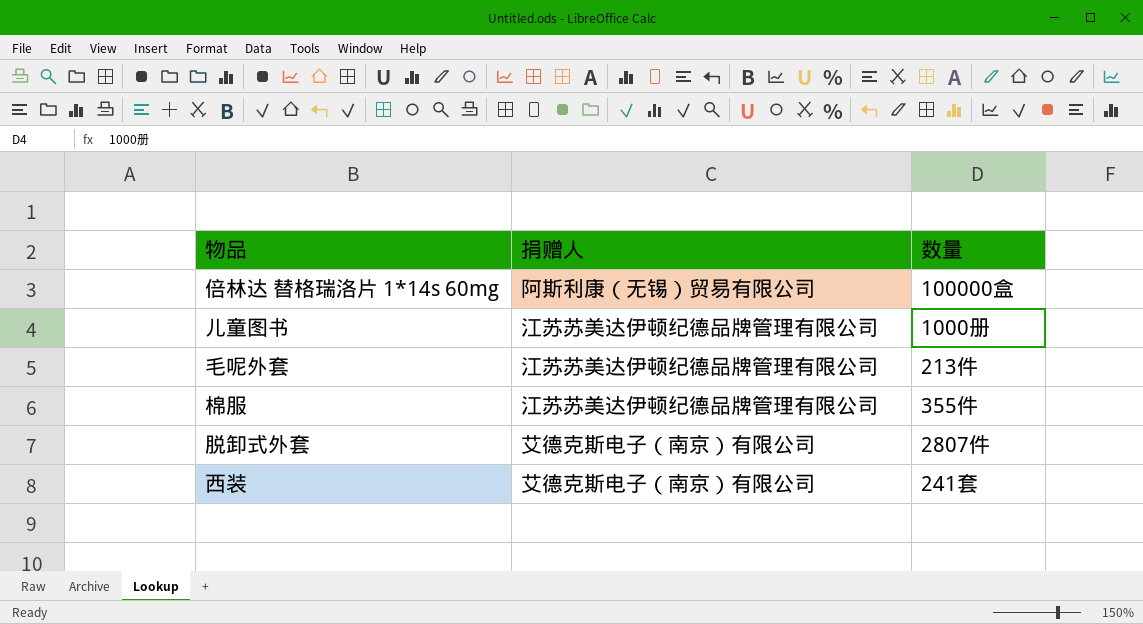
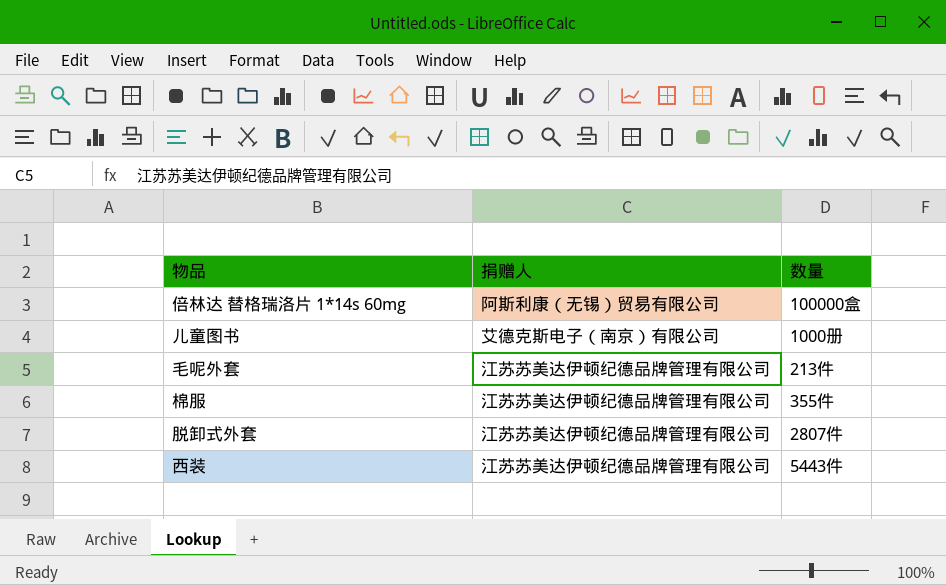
儿童图书 | 捐赠人: 江苏苏美达伊顿纪德品牌管理有限公司 -> 艾德克斯电子（南京）有限公司
脱卸式外套 | 捐赠人: 艾德克斯电子（南京）有限公司 -> 江苏苏美达伊顿纪德品牌管理有限公司
西装 | 捐赠人: 艾德克斯电子（南京）有限公司 -> 江苏苏美达伊顿纪德品牌管理有限公司
西装 | 数量: 241套 -> 5443件

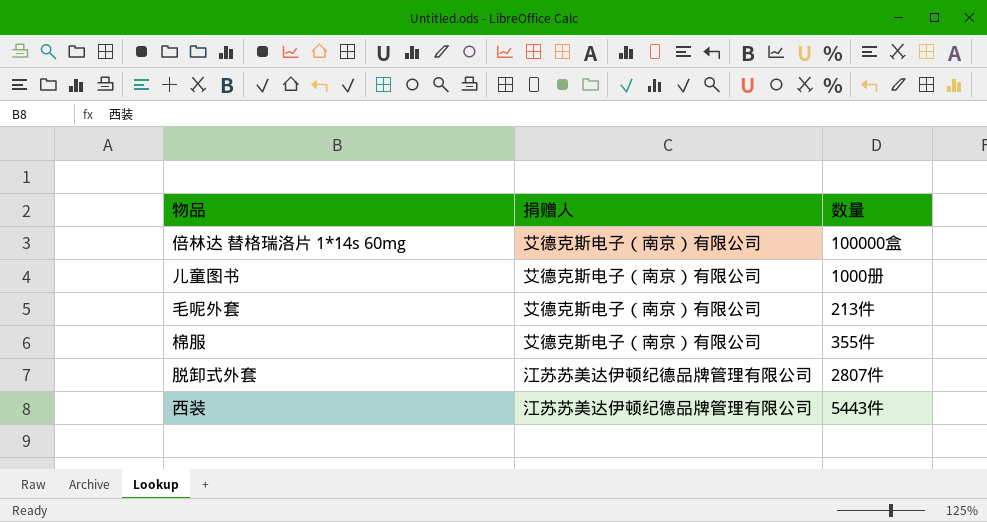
倍林达 替格瑞洛片 1*14s 60mg | 捐赠人: 阿斯利康（无锡）贸易有限公司 -> 艾德克斯电子（南京）有限公司
毛呢外套 | 捐赠人: 江苏苏美达伊顿纪德品牌管理有限公司 -> 艾德克斯电子（南京）有限公司
棉服 | 捐赠人: 江苏苏美达伊顿纪德品牌管理有限公司 -> 艾德克斯电子（南京）有限公司

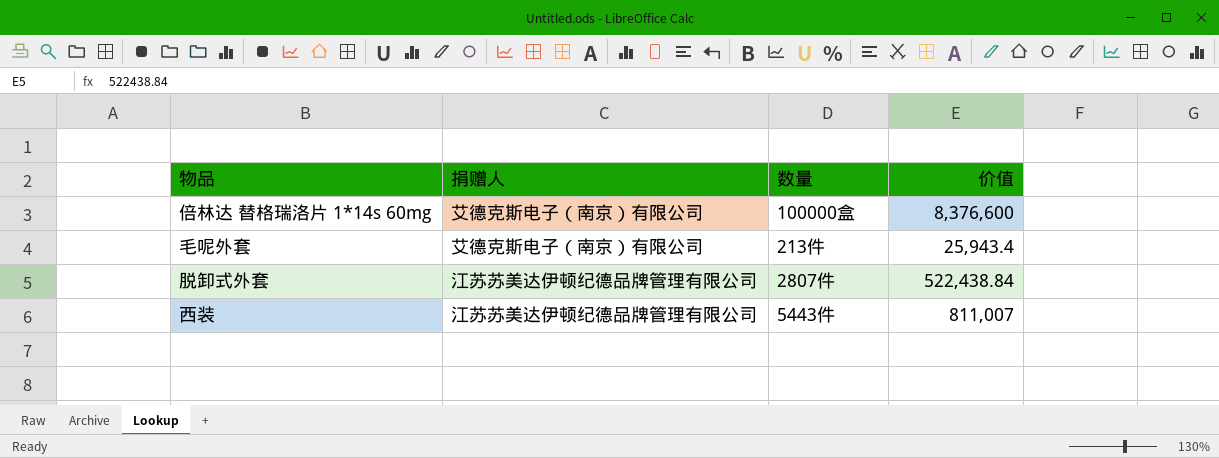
column 价值 | position: none -> 4
row 儿童图书: 艾德克斯电子（南京）有限公司 | 1000册 -> none
row 棉服: 艾德克斯电子（南京）有限公司 | 355件 -> none

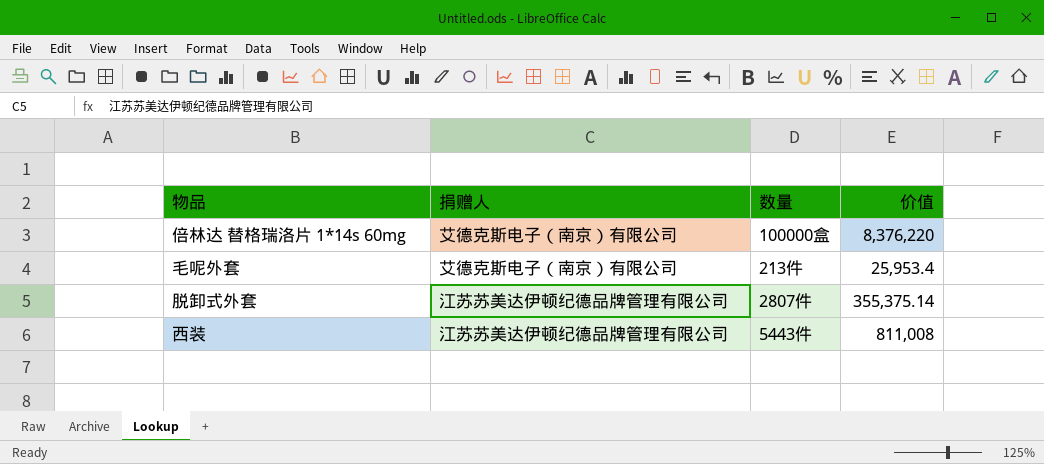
倍林达 替格瑞洛片 1*14s 60mg | 价值: 8,376,600 -> 8,376,220
毛呢外套 | 价值: 25,943.4 -> 25,953.4
脱卸式外套 | 价值: 522,438.84 -> 355,375.14
西装 | 价值: 811,007 -> 811,008

